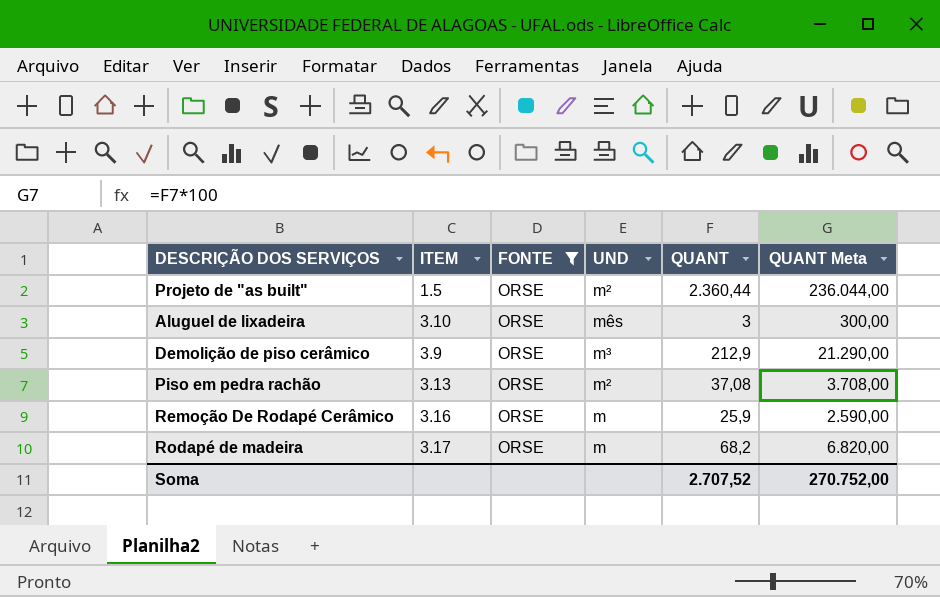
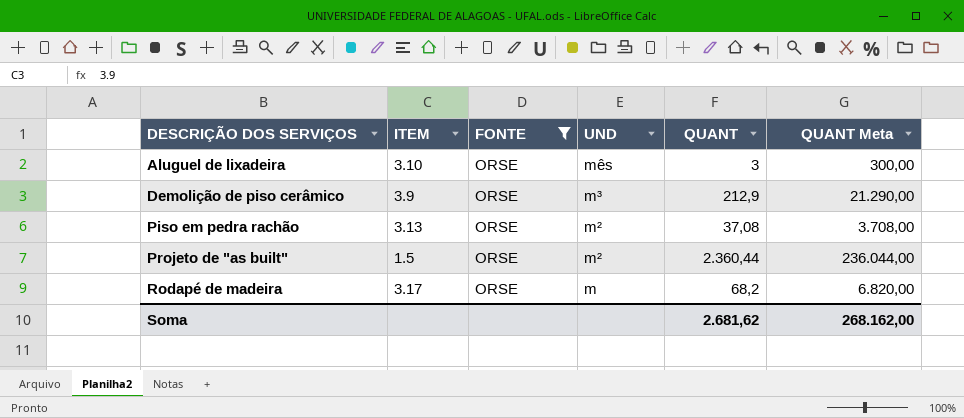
row order: none -> DESCRIÇÃO DOS SERVIÇOS ascending
row Remoção De Rodapé Cerâmico: 3.16 | ORSE | m | 25,9 | 2.590,00 -> none
Soma | QUANT: 2.707,52 -> 2.681,62
Soma | QUANT Meta: 270.752,00 -> 268.162,00

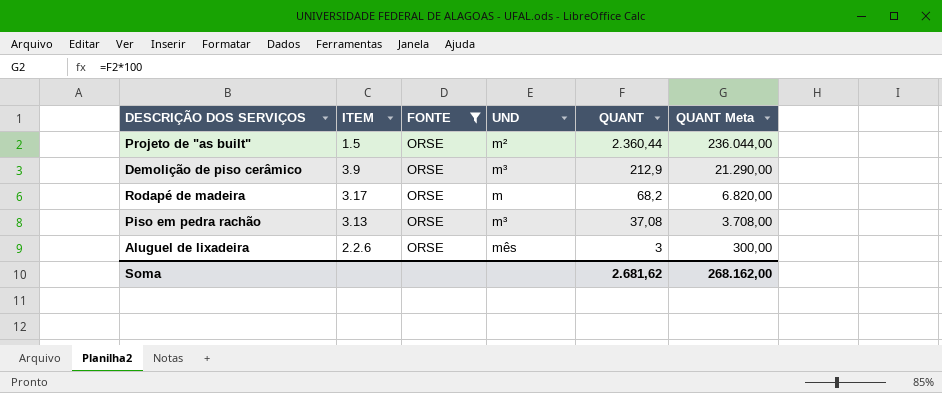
row order: DESCRIÇÃO DOS SERVIÇOS ascending -> QUANT descending
Piso em pedra rachão | UND: m² -> m³
Aluguel de lixadeira | ITEM: 3.10 -> 2.2.6

